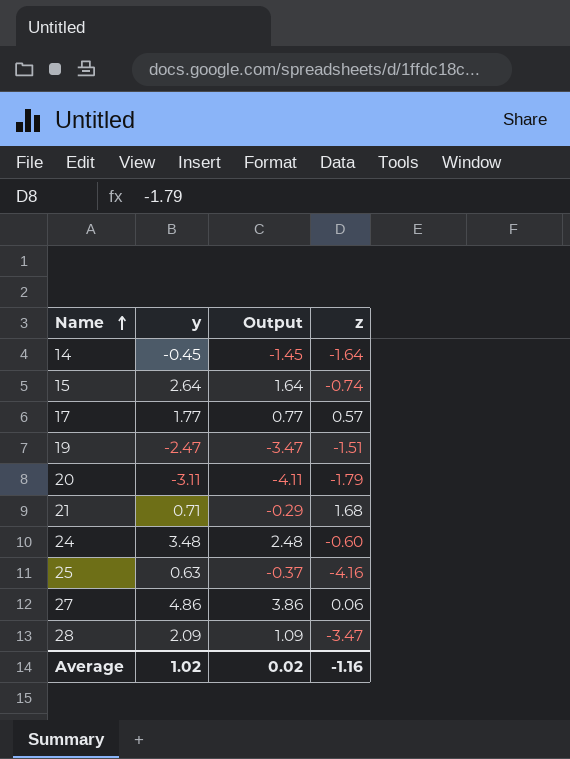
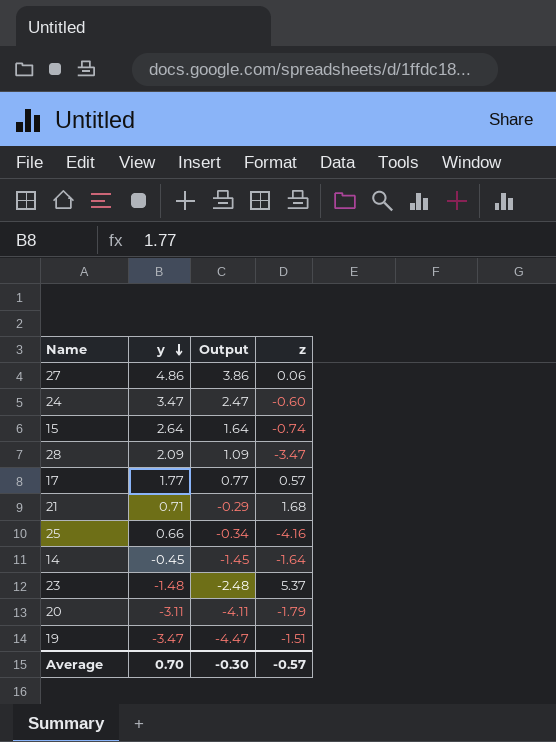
row order: Name ascending -> y descending
24 | y: 3.48 -> 3.47
24 | Output: 2.48 -> 2.47
25 | y: 0.63 -> 0.66
25 | Output: -0.37 -> -0.34
row 23: none -> -1.48 | -2.48 | 5.37
19 | y: -2.47 -> -3.47
19 | Output: -3.47 -> -4.47
Average | y: 1.02 -> 0.70
Average | Output: 0.02 -> -0.30
Average | z: -1.16 -> -0.57

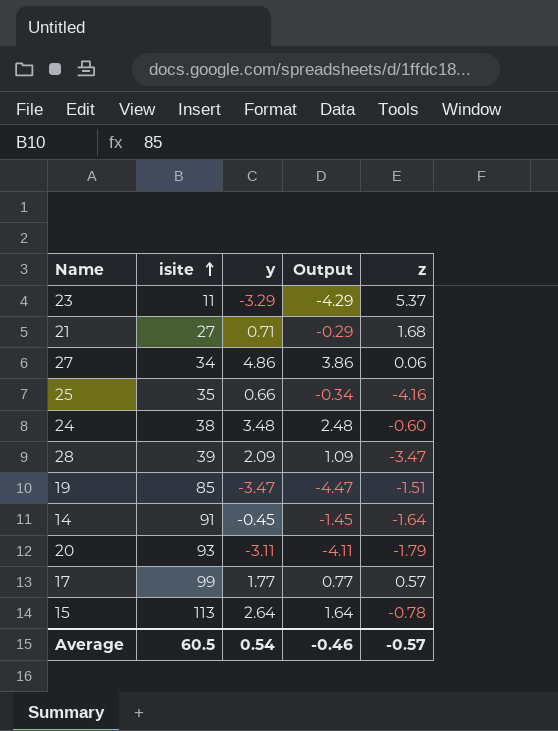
row order: y descending -> isite ascending
column isite | position: none -> 2
23 | y: -1.48 -> -3.29
23 | Output: -2.48 -> -4.29
24 | y: 3.47 -> 3.48
24 | Output: 2.47 -> 2.48
15 | z: -0.74 -> -0.78
Average | y: 0.70 -> 0.54
Average | Output: -0.30 -> -0.46

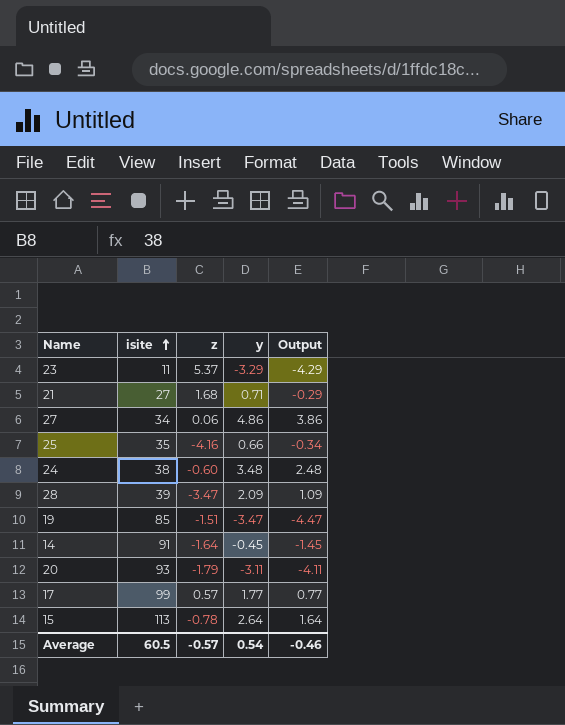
column z | position: 5 -> 3

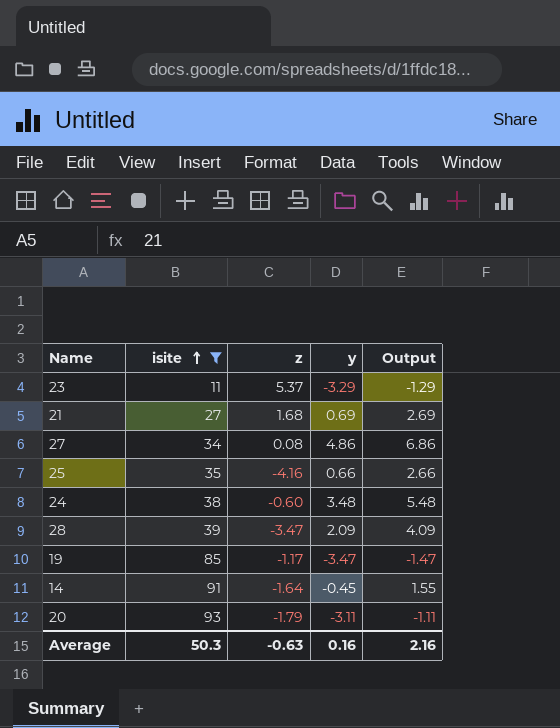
filter: none -> isite <= 93
column Output | formula: [y] - 1 -> [y] + 2
21 | y: 0.71 -> 0.69
27 | z: 0.06 -> 0.08
19 | z: -1.51 -> -1.17
Average | isite: 60.5 -> 50.3
Average | z: -0.57 -> -0.63
Average | y: 0.54 -> 0.16
Average | Output: -0.46 -> 2.16

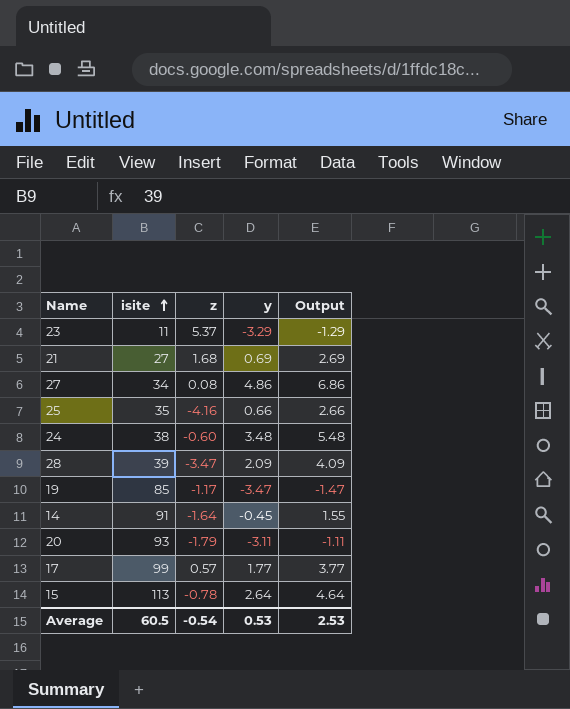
filter: isite <= 93 -> none
Average | isite: 50.3 -> 60.5
Average | z: -0.63 -> -0.54
Average | y: 0.16 -> 0.53
Average | Output: 2.16 -> 2.53

